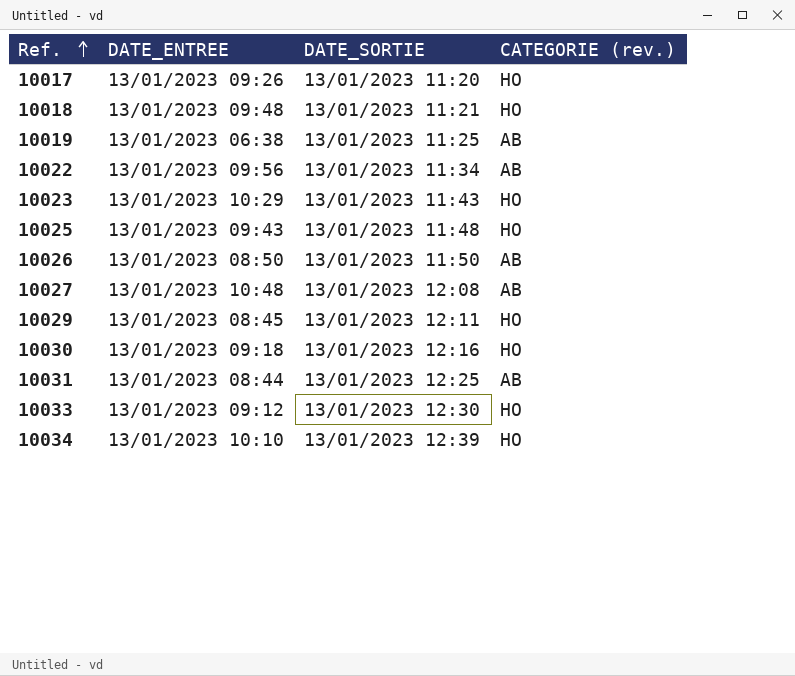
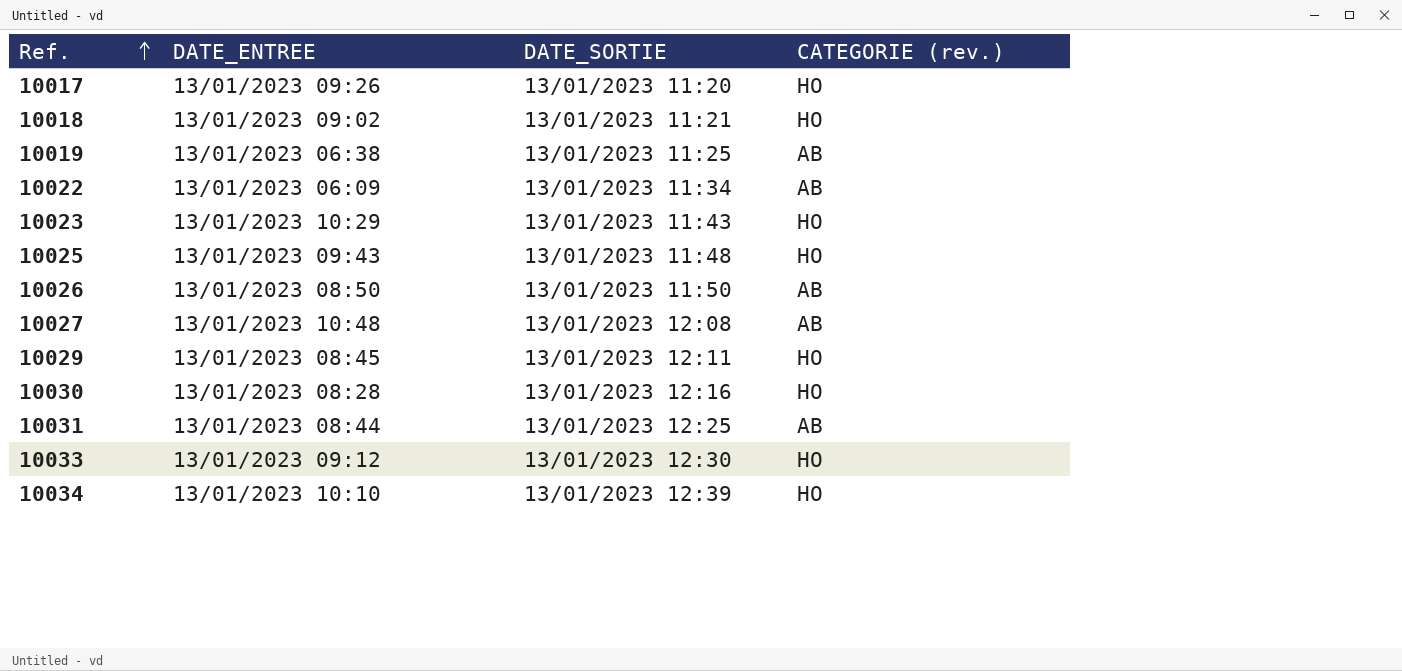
10018 | DATE_ENTREE: 13/01/2023 09:48 -> 13/01/2023 09:02
10022 | DATE_ENTREE: 13/01/2023 09:56 -> 13/01/2023 06:09
10030 | DATE_ENTREE: 13/01/2023 09:18 -> 13/01/2023 08:28

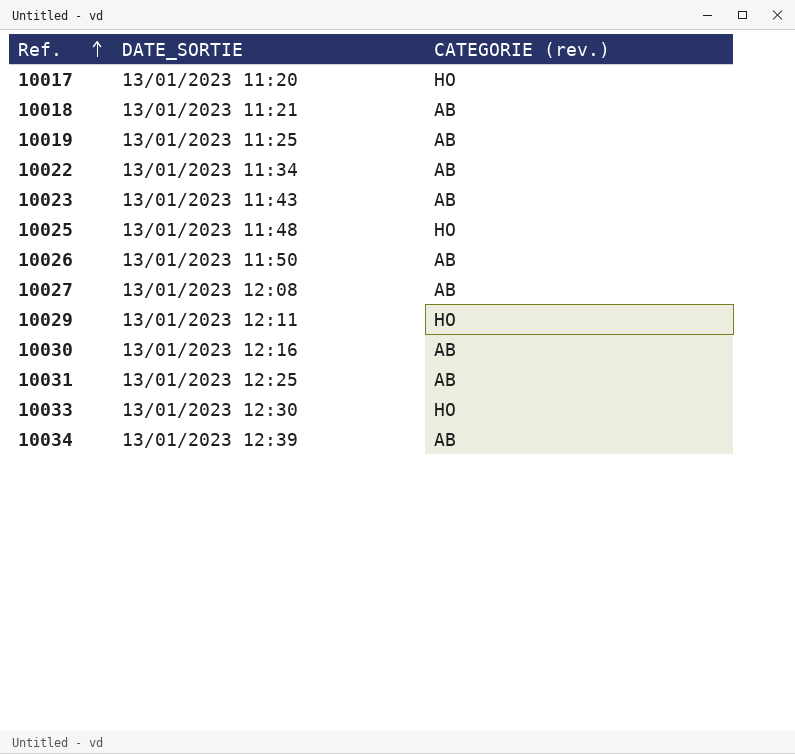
column DATE_ENTREE | position: 2 -> none
10018 | CATEGORIE (rev.): HO -> AB
10023 | CATEGORIE (rev.): HO -> AB
10030 | CATEGORIE (rev.): HO -> AB
10034 | CATEGORIE (rev.): HO -> AB

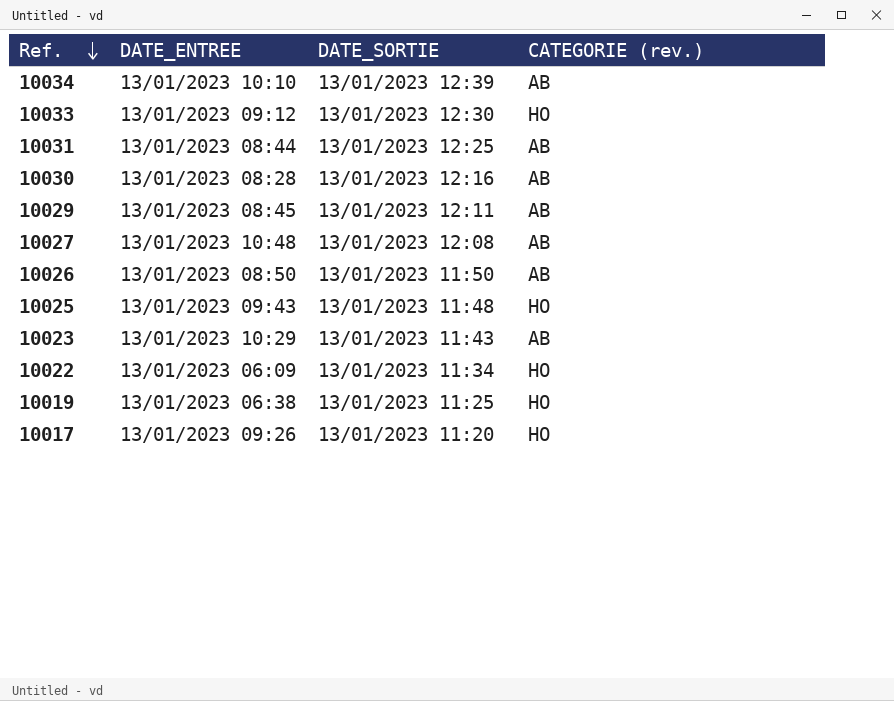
row order: Ref. ascending -> Ref. descending
column DATE_ENTREE | position: none -> 2
row 10018: 13/01/2023 11:21 | AB -> none
10029 | CATEGORIE (rev.): HO -> AB
10022 | CATEGORIE (rev.): AB -> HO
10019 | CATEGORIE (rev.): AB -> HO

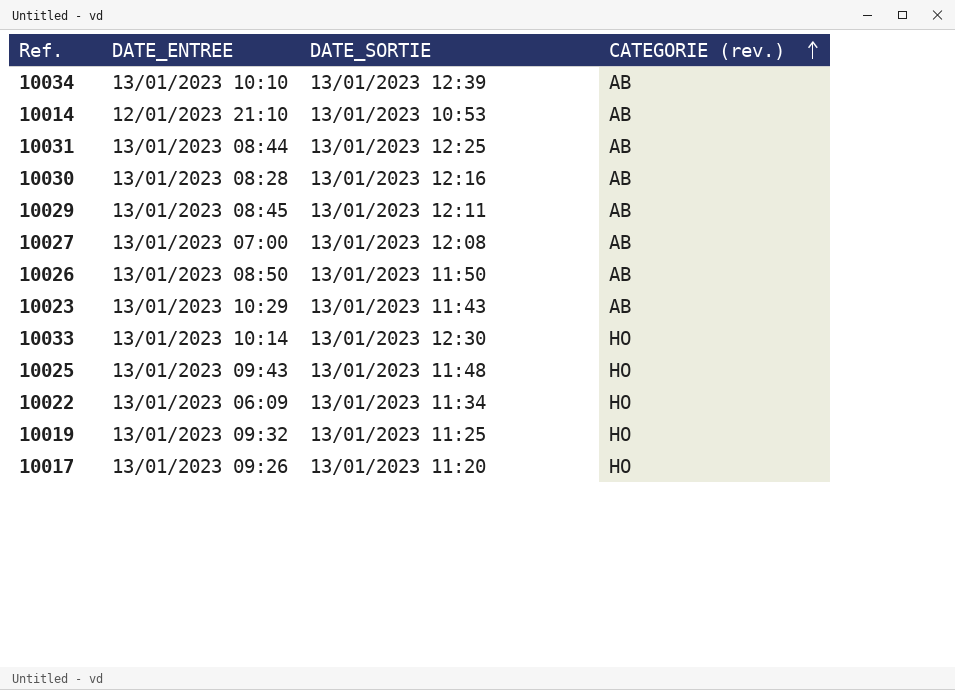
row order: Ref. descending -> CATEGORIE (rev.) ascending
row 10014: none -> 12/01/2023 21:10 | 13/01/2023 10:53 | AB
10027 | DATE_ENTREE: 13/01/2023 10:48 -> 13/01/2023 07:00
10033 | DATE_ENTREE: 13/01/2023 09:12 -> 13/01/2023 10:14
10019 | DATE_ENTREE: 13/01/2023 06:38 -> 13/01/2023 09:32

